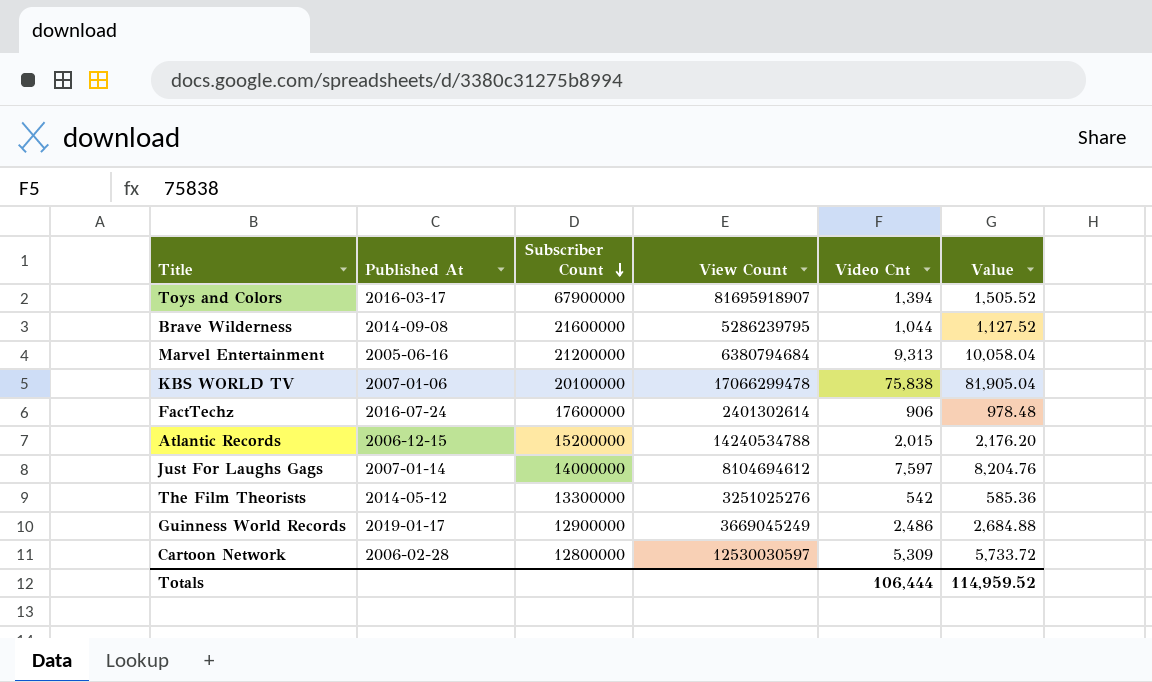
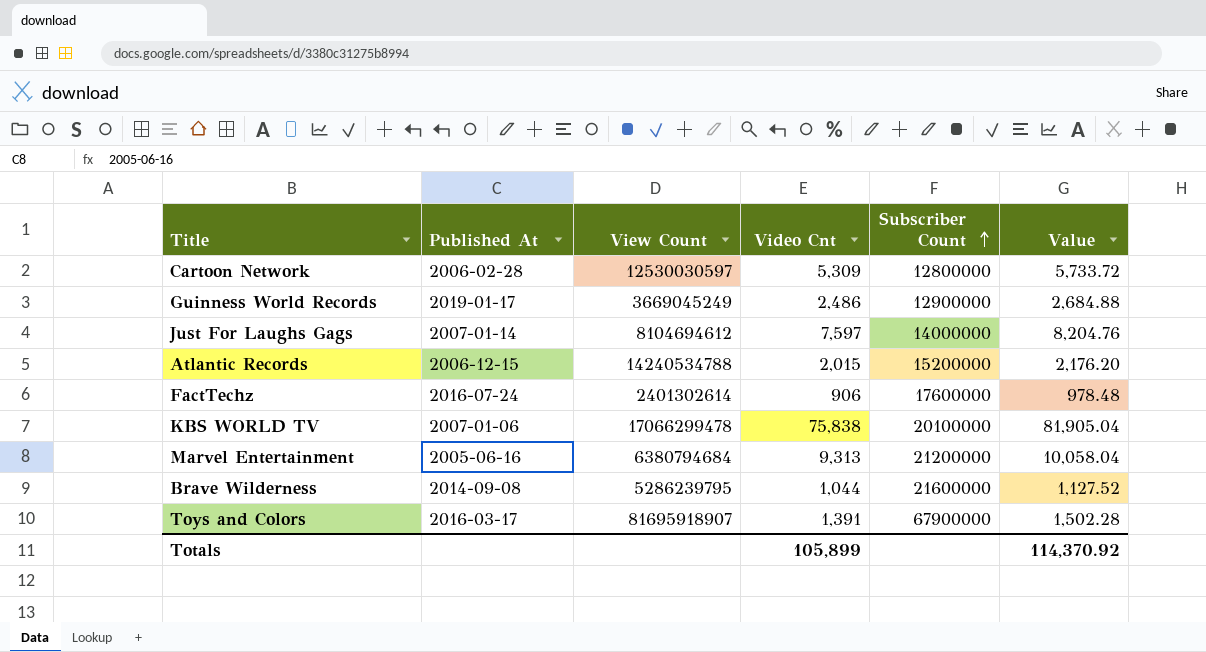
row order: Subscriber Count descending -> Subscriber Count ascending
column Subscriber Count | position: 3 -> 5
row The Film Theorists: 2014-05-12 | 13300000 | 3251025276 | 542 | 585.36 -> none
Toys and Colors | Video Cnt: 1,394 -> 1,391
Toys and Colors | Value: 1,505.52 -> 1,502.28
Totals | Video Cnt: 106,444 -> 105,899
Totals | Value: 114,959.52 -> 114,370.92

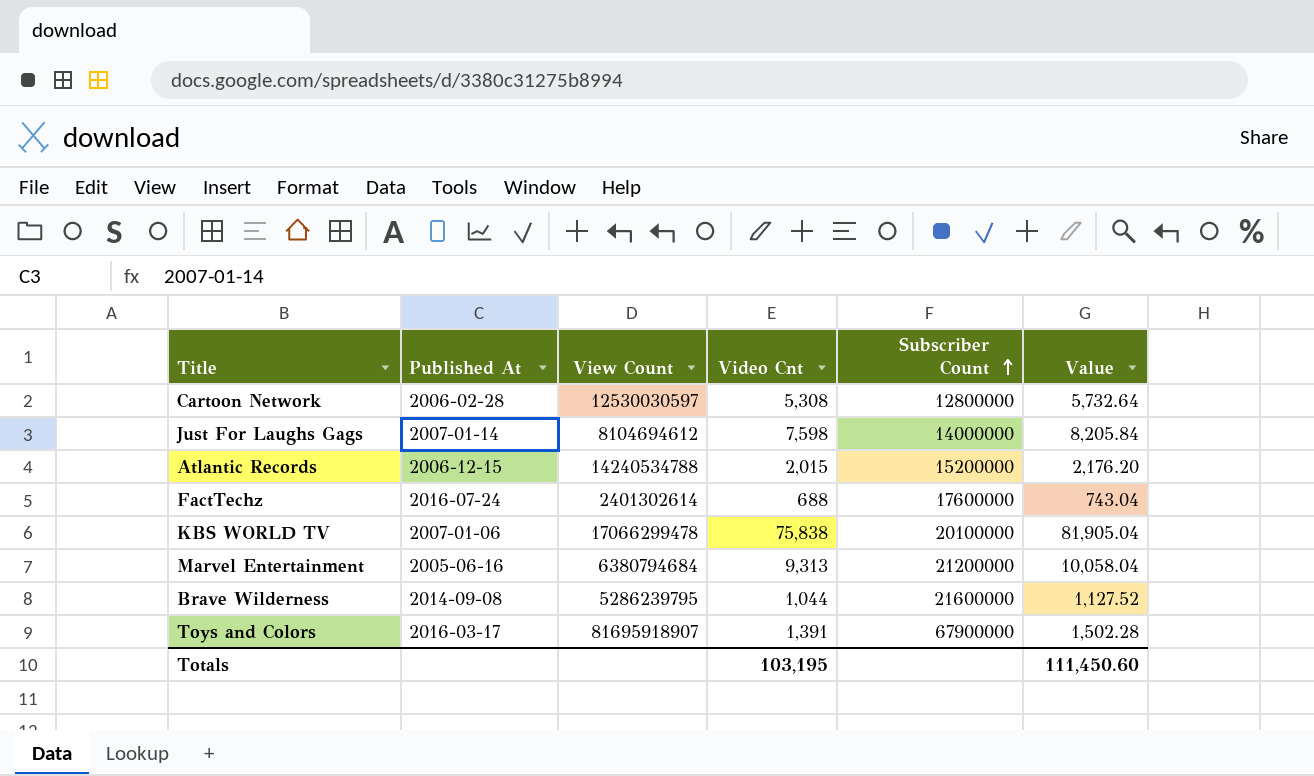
row Guinness World Records: 2019-01-17 | 3669045249 | 2,486 | 12900000 | 2,684.88 -> none
Cartoon Network | Video Cnt: 5,309 -> 5,308
Cartoon Network | Value: 5,733.72 -> 5,732.64
Just For Laughs Gags | Video Cnt: 7,597 -> 7,598
Just For Laughs Gags | Value: 8,204.76 -> 8,205.84
FactTechz | Video Cnt: 906 -> 688
FactTechz | Value: 978.48 -> 743.04
Totals | Video Cnt: 105,899 -> 103,195
Totals | Value: 114,370.92 -> 111,450.60

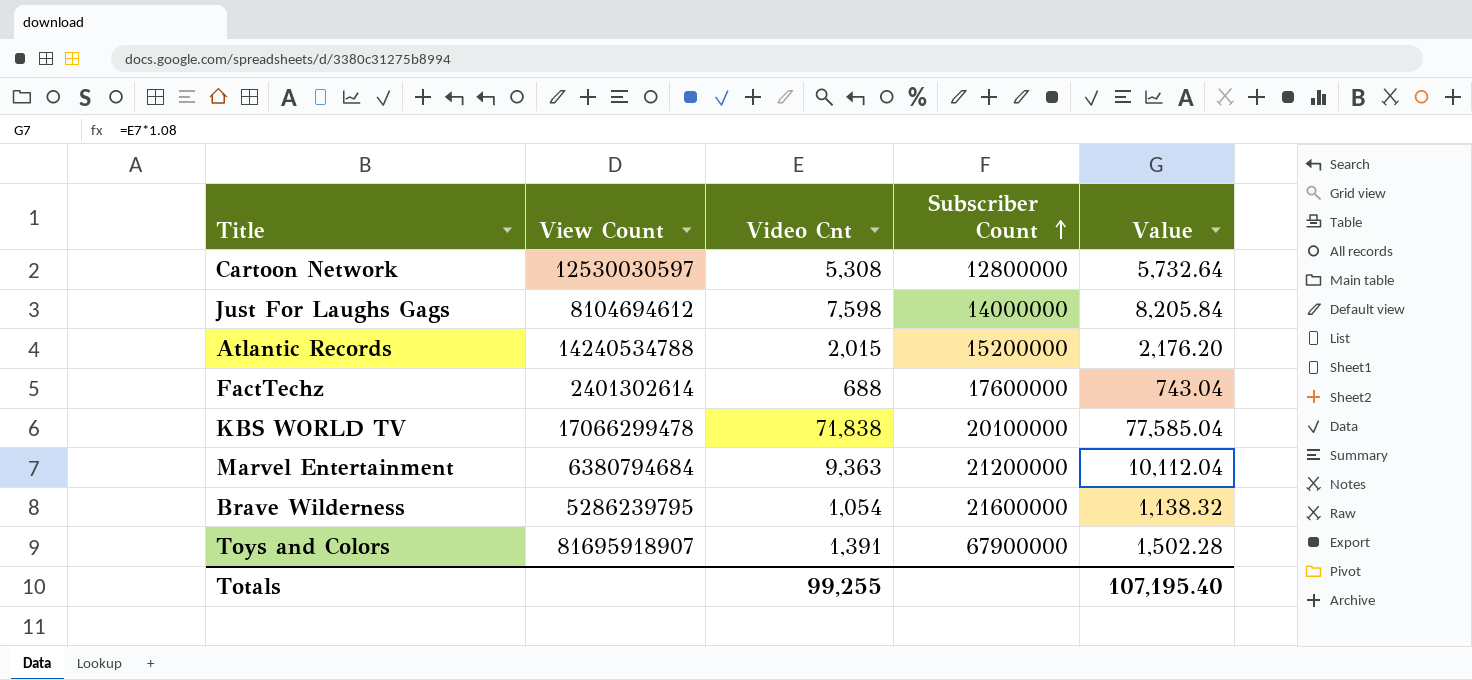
column Published At | position: 2 -> none
KBS WORLD TV | Video Cnt: 75,838 -> 71,838
KBS WORLD TV | Value: 81,905.04 -> 77,585.04
Marvel Entertainment | Video Cnt: 9,313 -> 9,363
Marvel Entertainment | Value: 10,058.04 -> 10,112.04
Brave Wilderness | Video Cnt: 1,044 -> 1,054
Brave Wilderness | Value: 1,127.52 -> 1,138.32
Totals | Video Cnt: 103,195 -> 99,255
Totals | Value: 111,450.60 -> 107,195.40

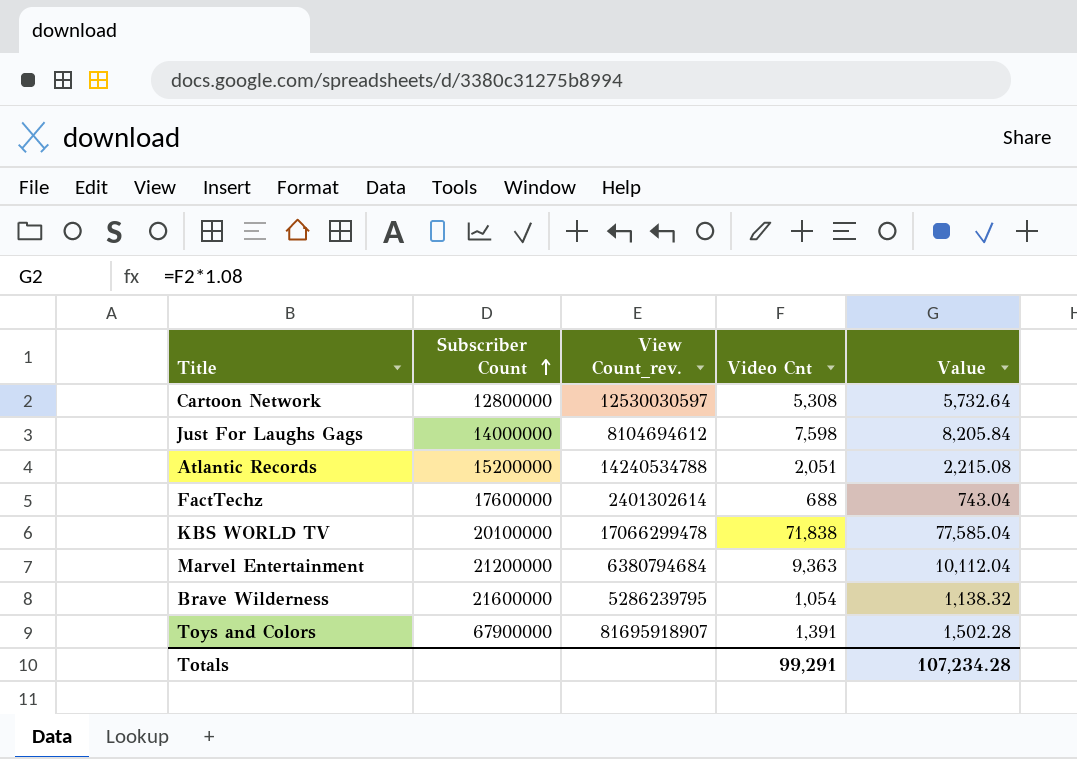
column Subscriber Count | position: 4 -> 2
column name: View Count -> View Count_rev.
Atlantic Records | Video Cnt: 2,015 -> 2,051
Atlantic Records | Value: 2,176.20 -> 2,215.08
Totals | Video Cnt: 99,255 -> 99,291
Totals | Value: 107,195.40 -> 107,234.28

